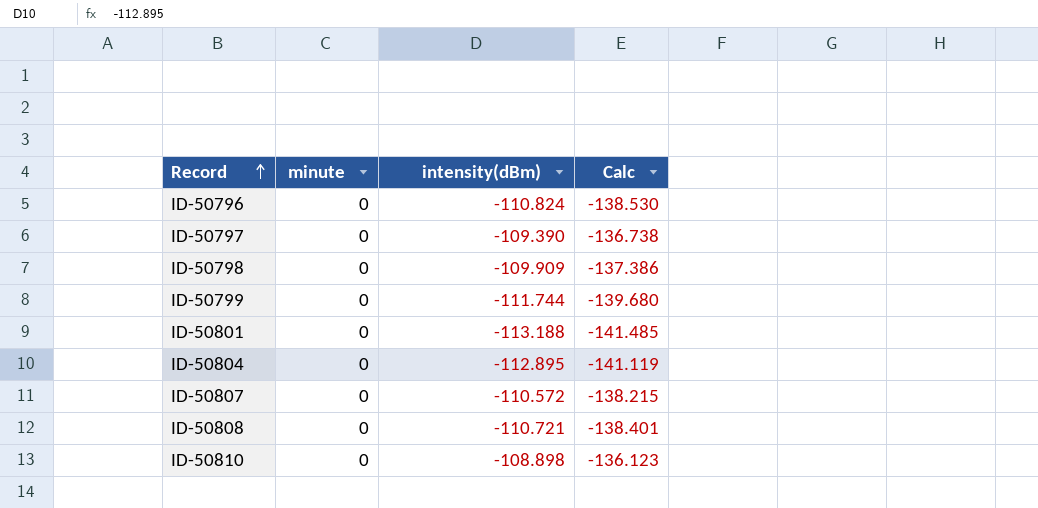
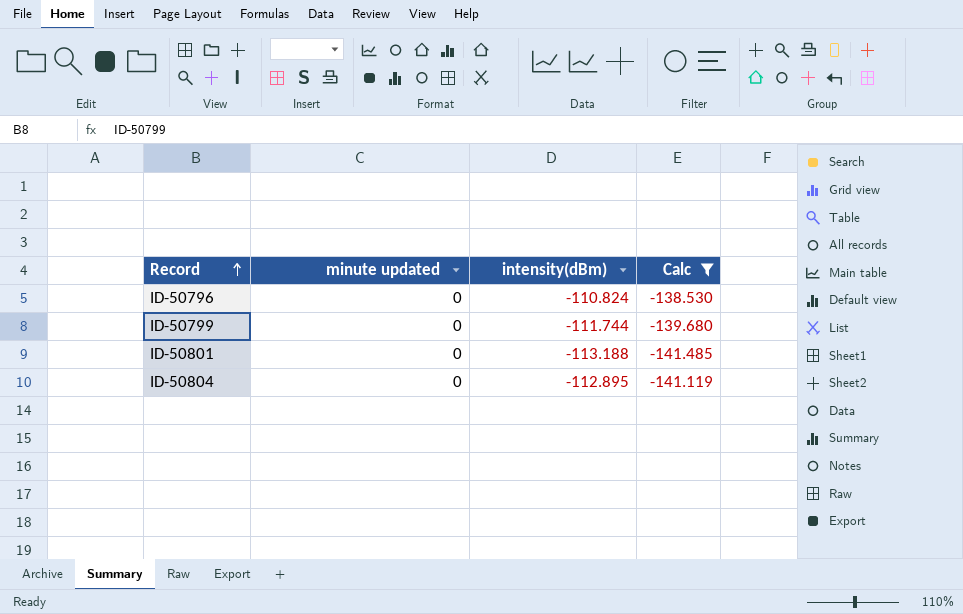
filter: none -> Calc <= -138.530
column name: minute -> minute updated

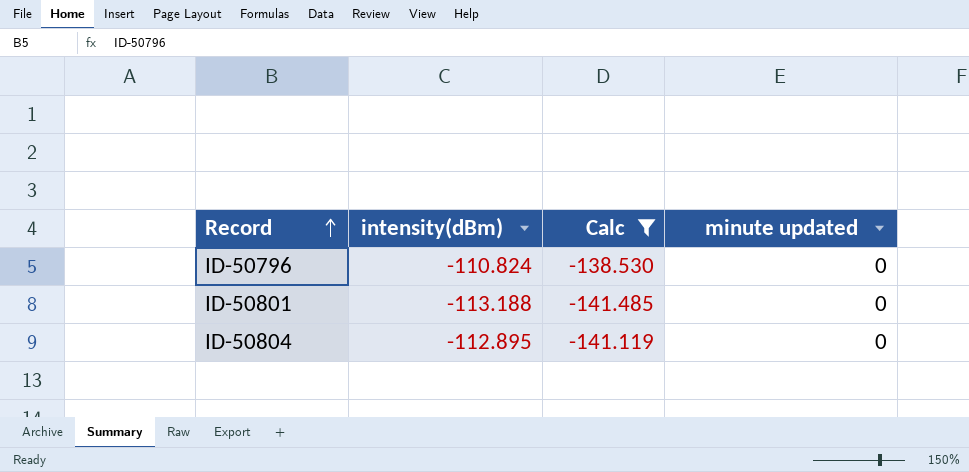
column minute updated | position: 2 -> 4
row ID-50799: 0 | -111.744 | -139.680 -> none

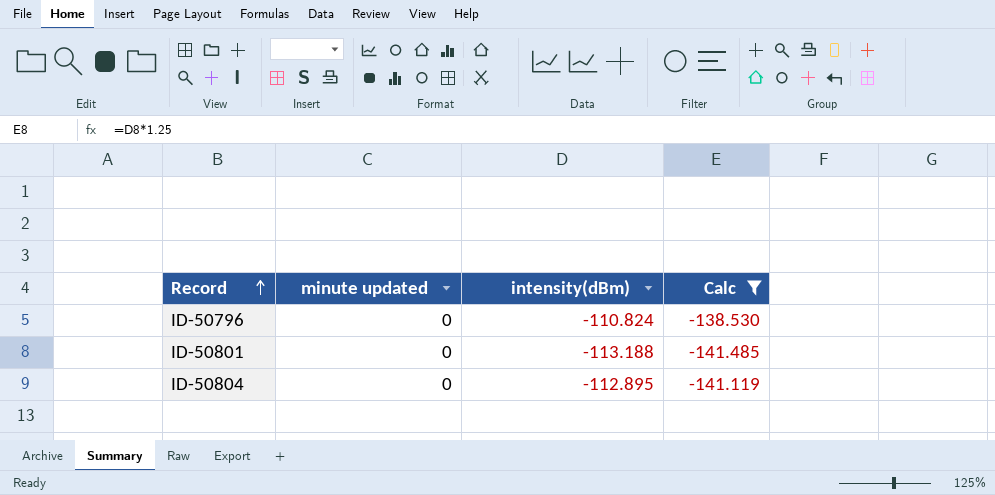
column minute updated | position: 4 -> 2

